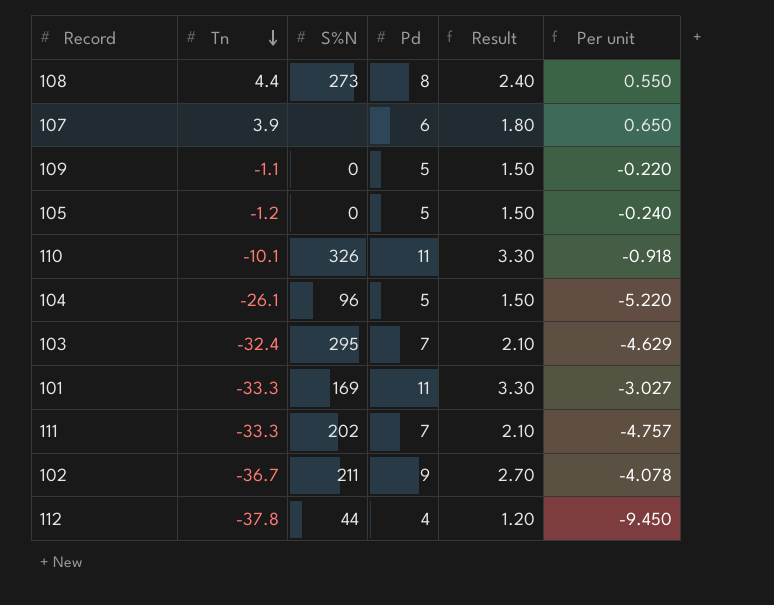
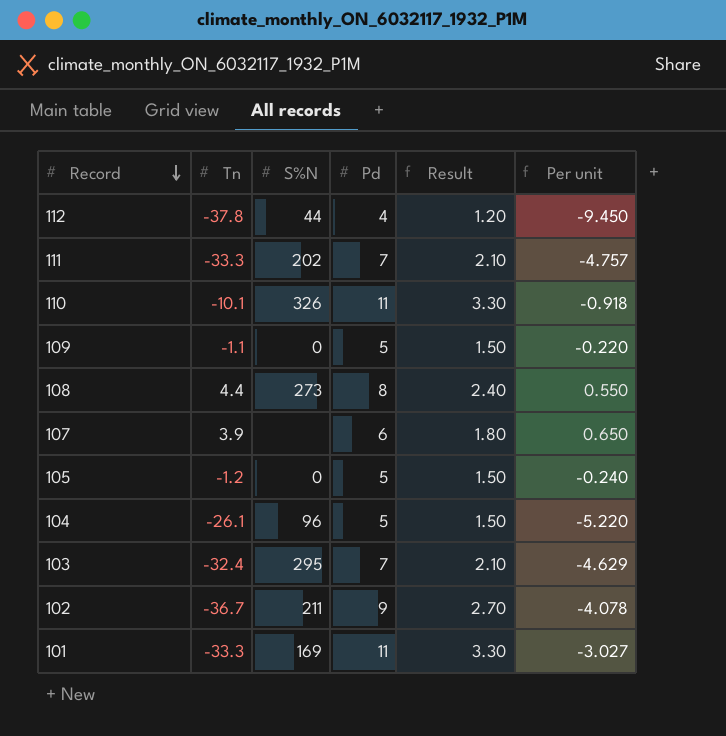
row order: Tn descending -> Record descending

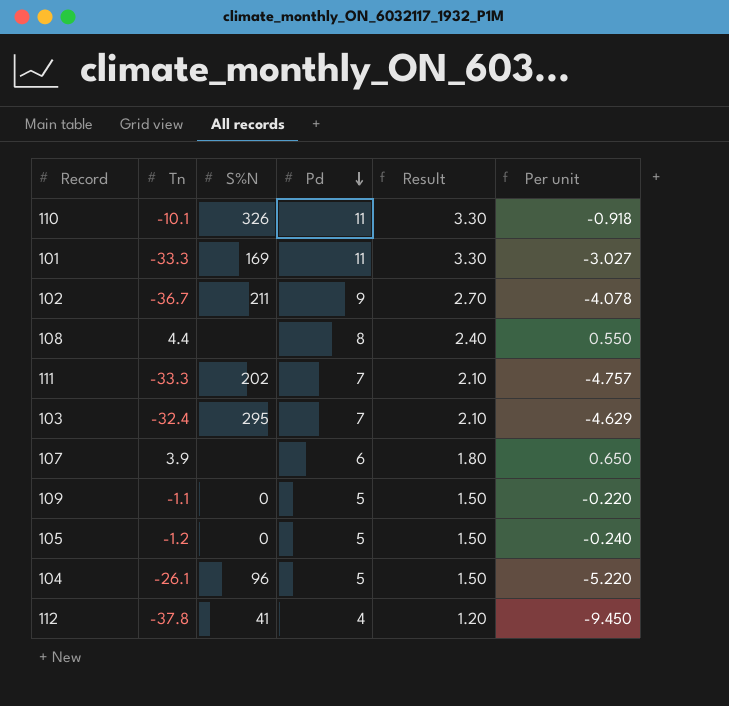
row order: Record descending -> Pd descending
108 | S%N: 273 -> none
112 | S%N: 44 -> 41

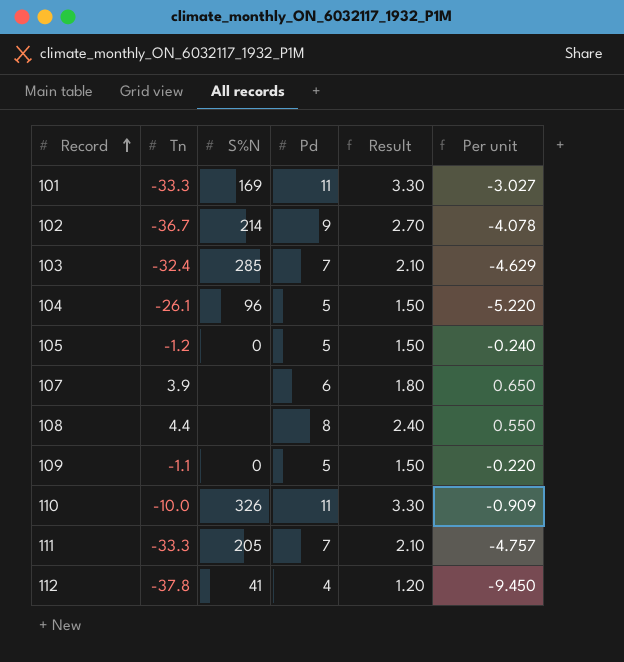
row order: Pd descending -> Record ascending
102 | S%N: 211 -> 214
103 | S%N: 295 -> 285
110 | Tn: -10.1 -> -10.0
110 | Per unit: -0.918 -> -0.909
111 | S%N: 202 -> 205

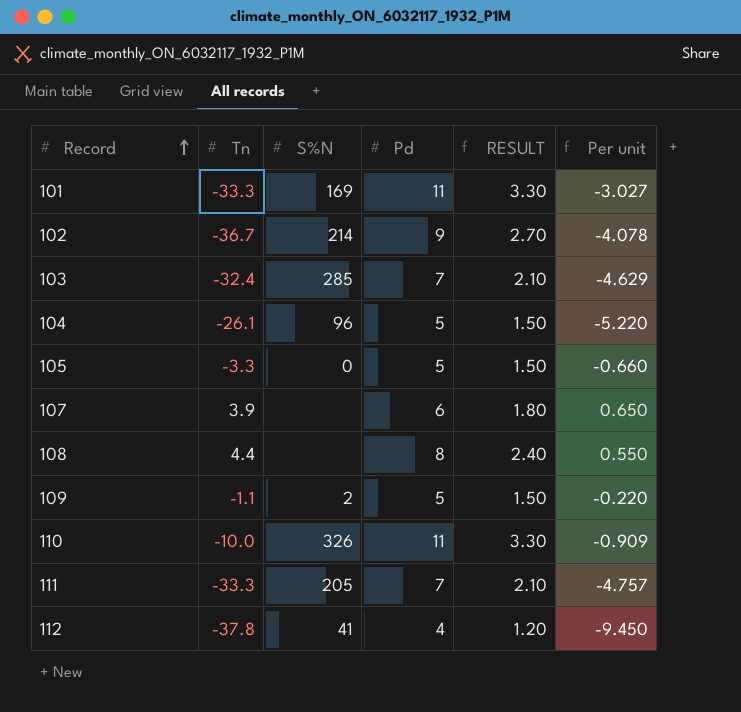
column name: Result -> RESULT
105 | Tn: -1.2 -> -3.3
105 | Per unit: -0.240 -> -0.660
109 | S%N: 0 -> 2

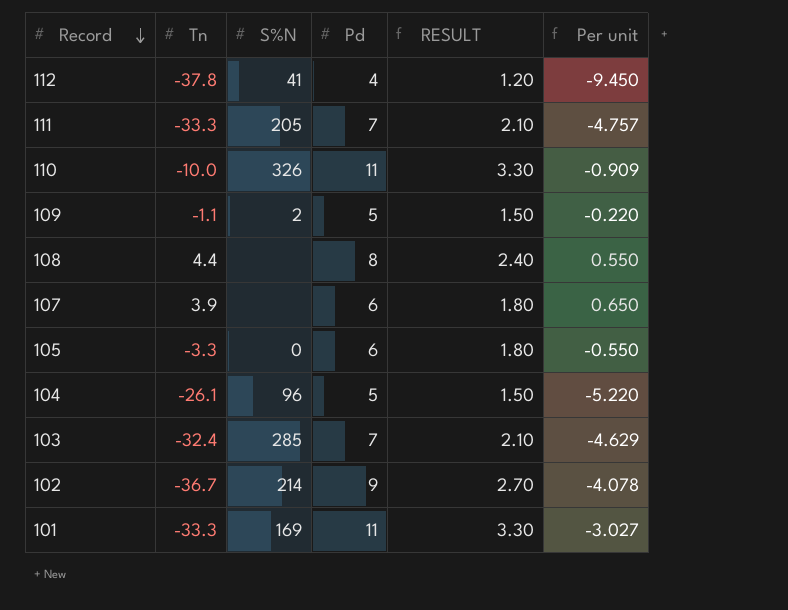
row order: Record ascending -> Record descending
105 | Pd: 5 -> 6
105 | RESULT: 1.50 -> 1.80
105 | Per unit: -0.660 -> -0.550

